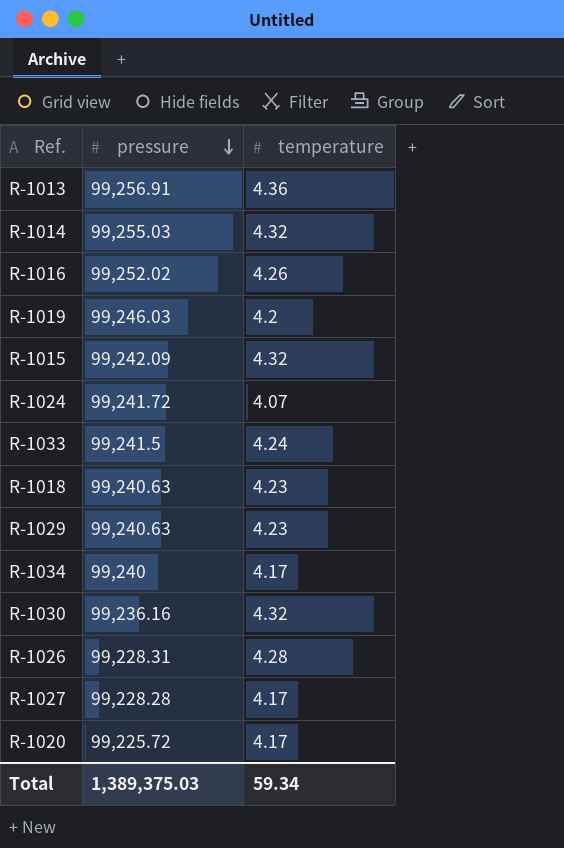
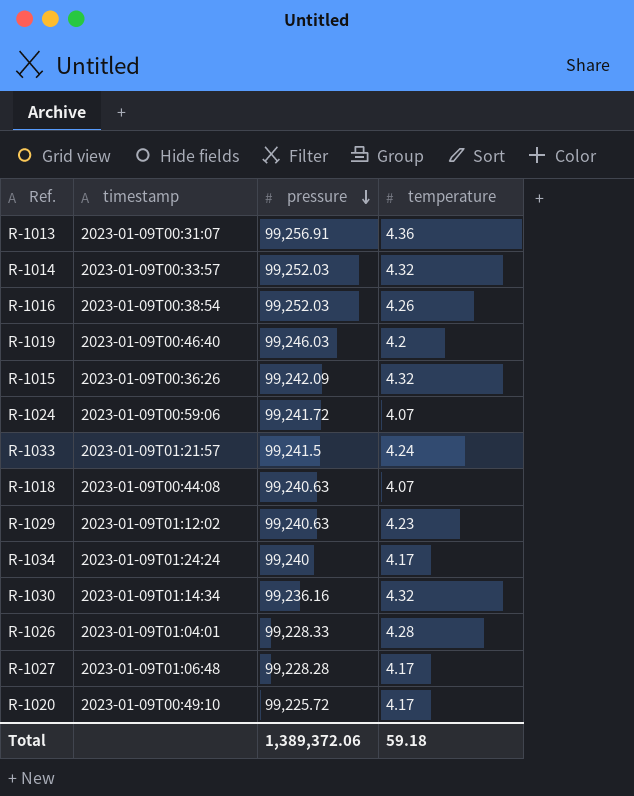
column timestamp | position: none -> 2
R-1014 | pressure: 99,255.03 -> 99,252.03
R-1016 | pressure: 99,252.02 -> 99,252.03
R-1018 | temperature: 4.23 -> 4.07
R-1026 | pressure: 99,228.31 -> 99,228.33
Total | pressure: 1,389,375.03 -> 1,389,372.06
Total | temperature: 59.34 -> 59.18

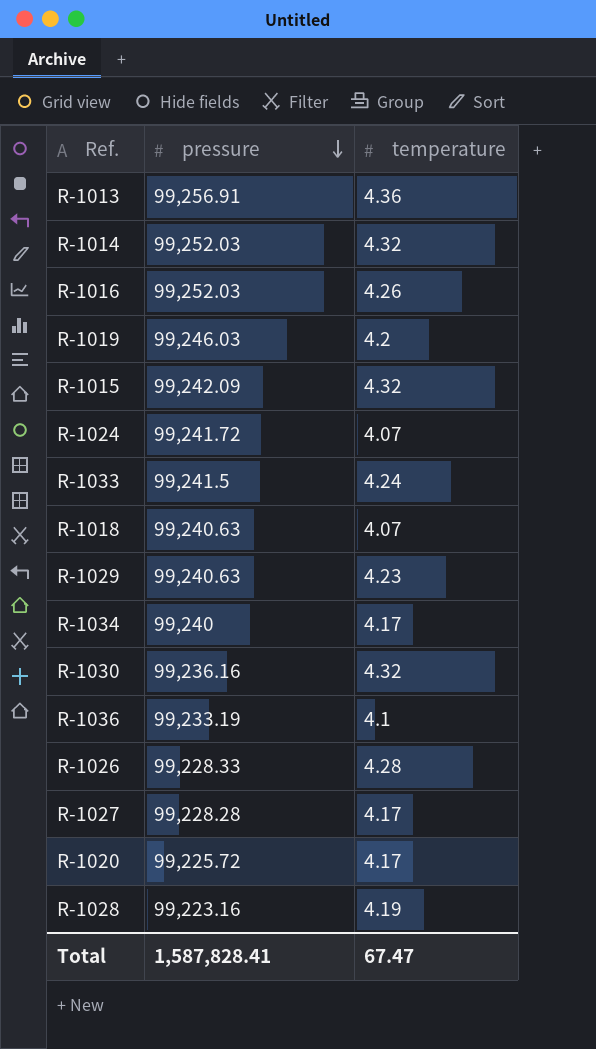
column timestamp | position: 2 -> none
row R-1036: none -> 99,233.19 | 4.1
row R-1028: none -> 99,223.16 | 4.19
Total | pressure: 1,389,372.06 -> 1,587,828.41
Total | temperature: 59.18 -> 67.47

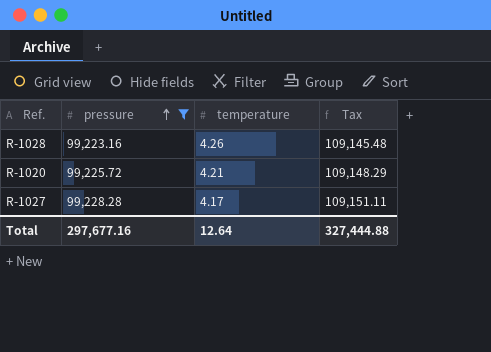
filter: none -> pressure <= 99,228.28
row order: pressure descending -> pressure ascending
column Tax | formula: none -> [pressure] * 1.1
R-1028 | temperature: 4.19 -> 4.26
R-1020 | temperature: 4.17 -> 4.21
Total | pressure: 1,587,828.41 -> 297,677.16
Total | temperature: 67.47 -> 12.64

